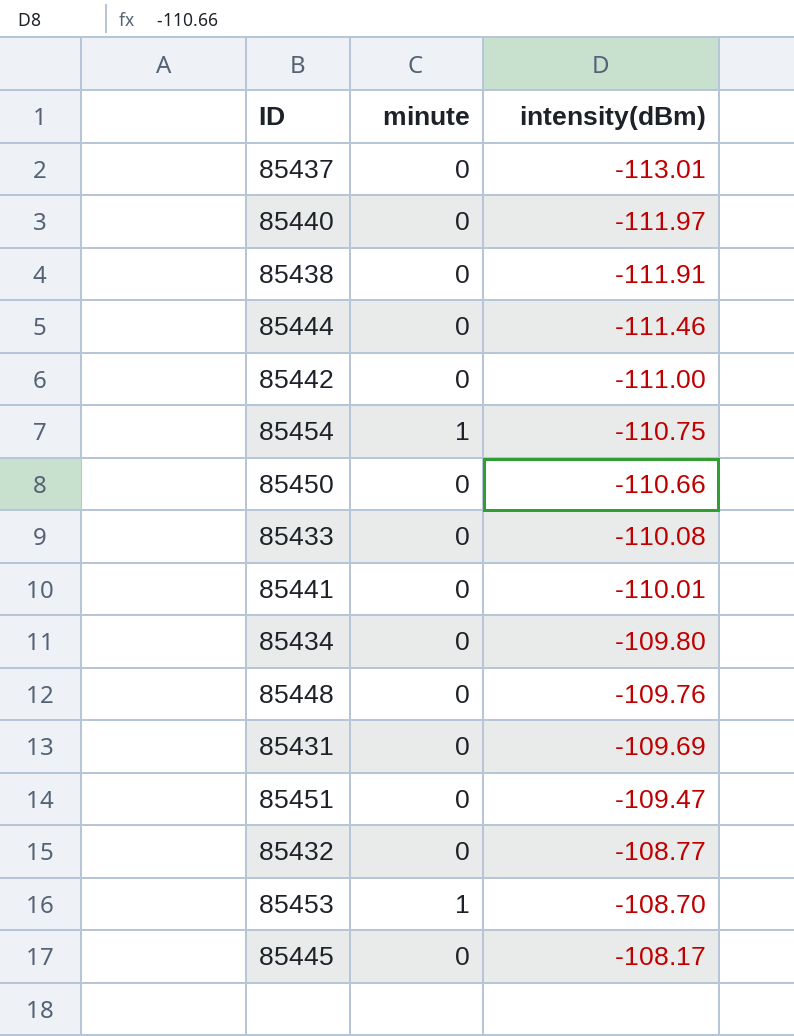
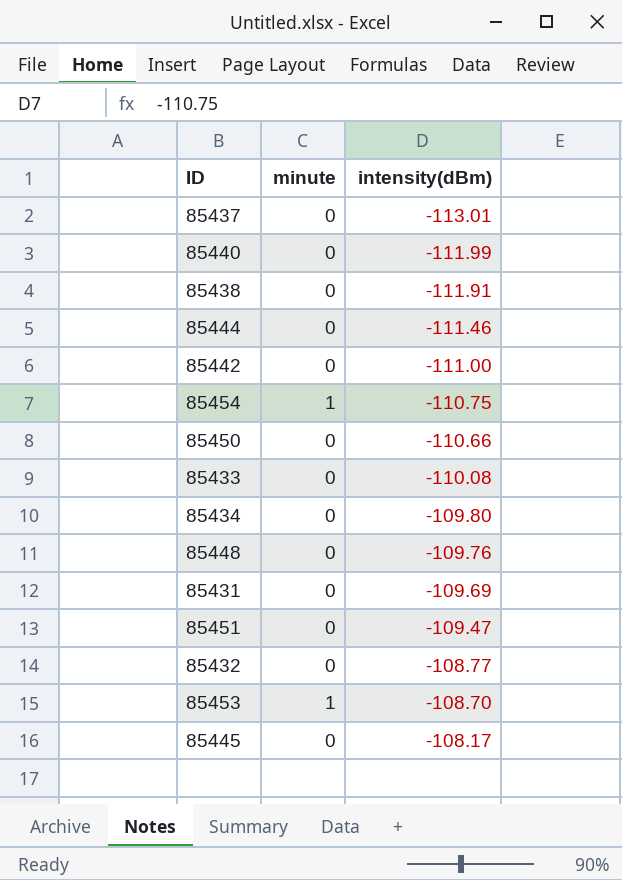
row 85441: 0 | -110.01 -> none
85440 | intensity(dBm): -111.97 -> -111.99

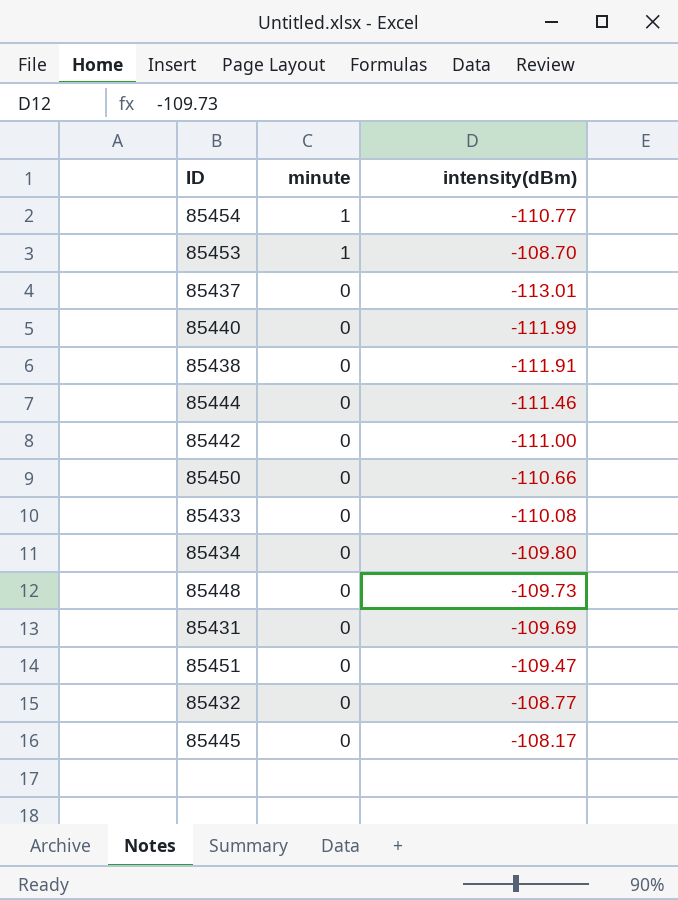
row order: intensity(dBm) ascending -> minute descending
85454 | intensity(dBm): -110.75 -> -110.77
85448 | intensity(dBm): -109.76 -> -109.73

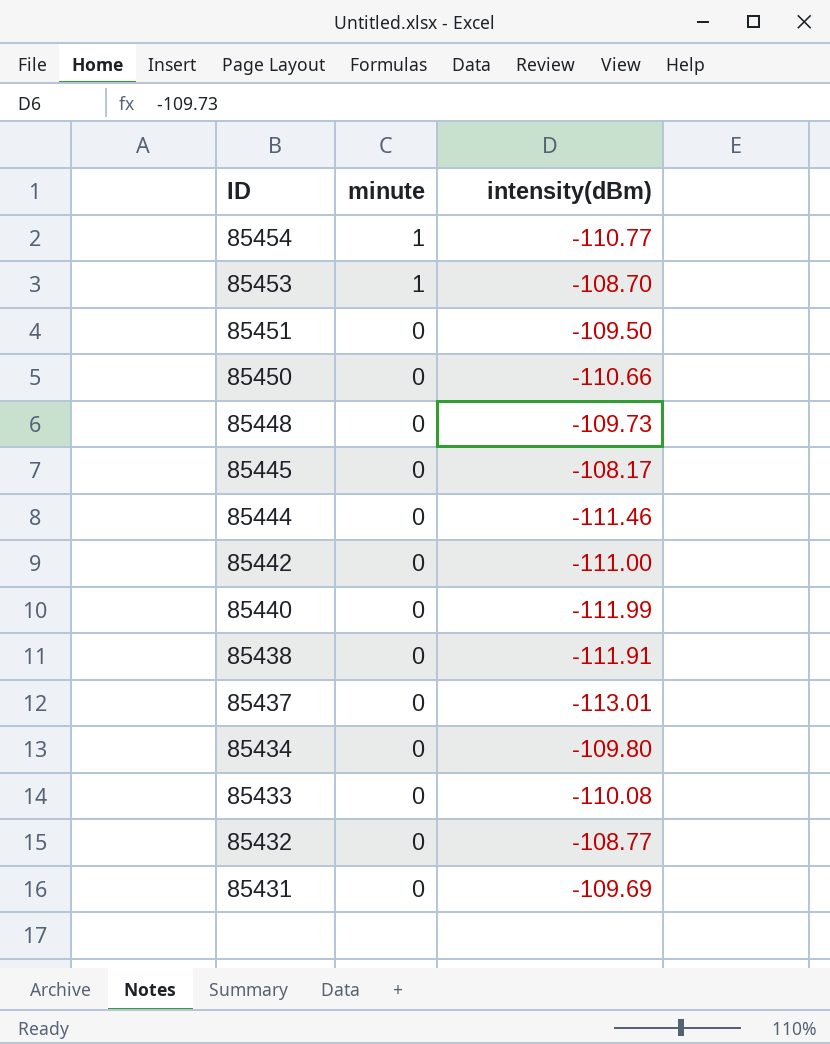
row order: minute descending -> ID descending
85451 | intensity(dBm): -109.47 -> -109.50

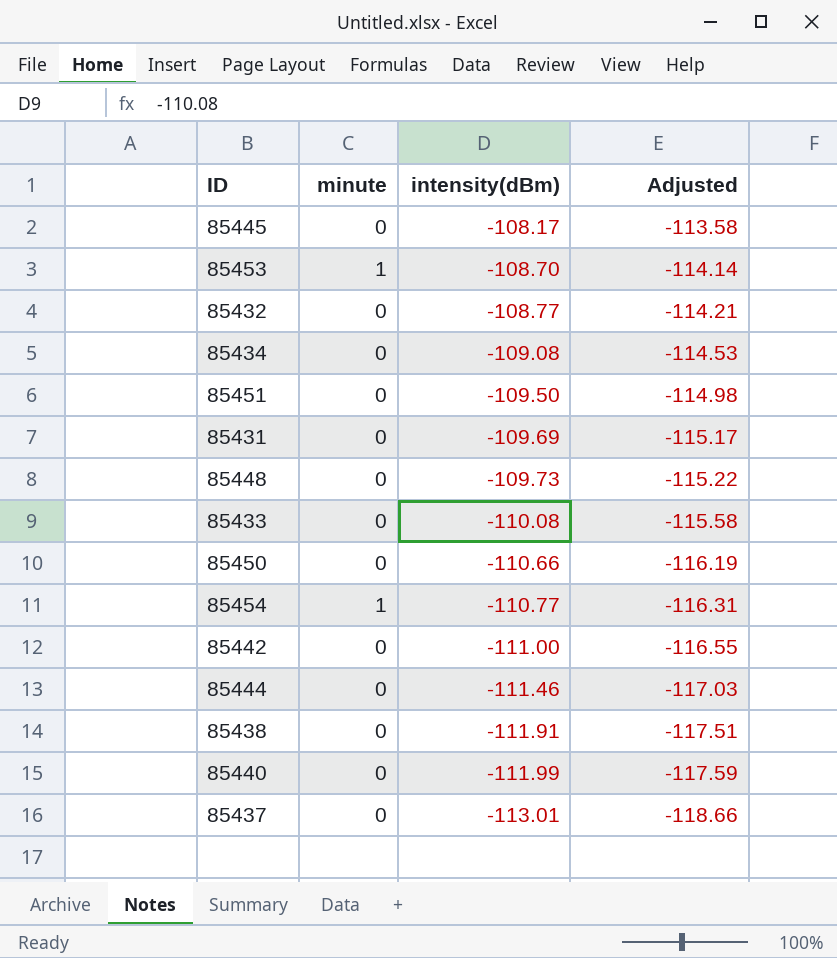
row order: ID descending -> intensity(dBm) descending
column Adjusted | formula: none -> [intensity(dBm)] * 1.05
85434 | intensity(dBm): -109.80 -> -109.08

